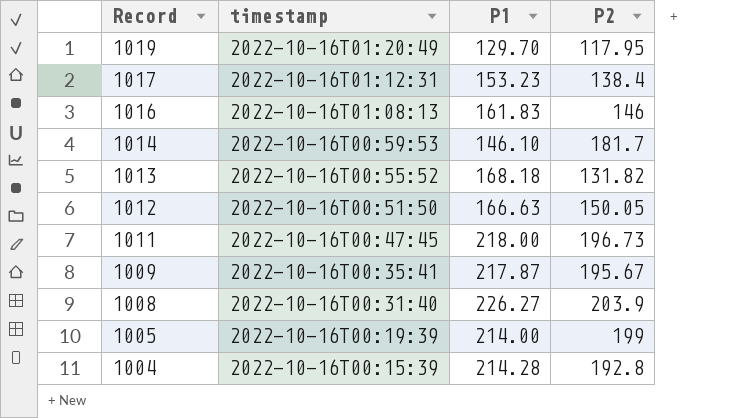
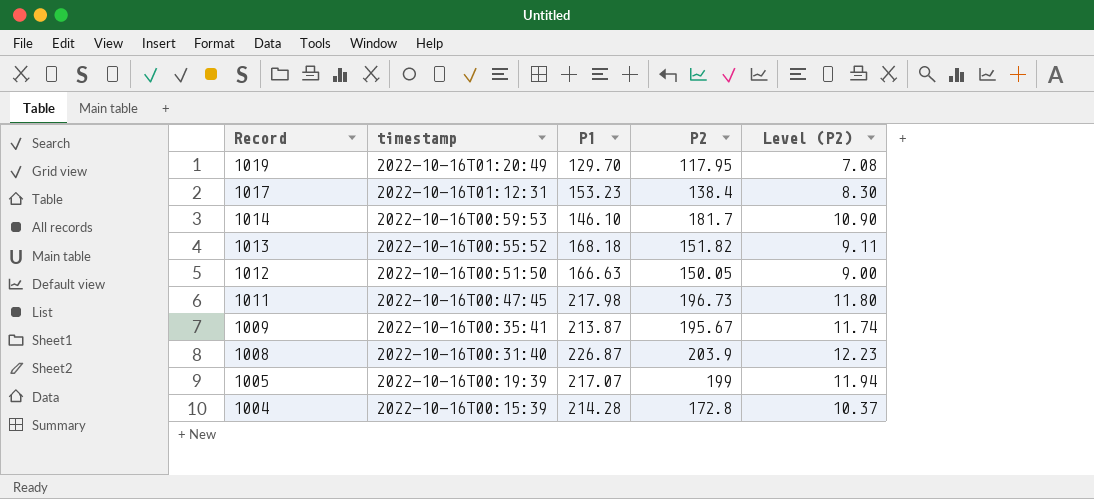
column Level (P2) | formula: none -> [P2] * 0.06
row 1016: 2022-10-16T01:08:13 | 161.83 | 146 -> none
1013 | P2: 131.82 -> 151.82
1011 | P1: 218.00 -> 217.98
1009 | P1: 217.87 -> 213.87
1008 | P1: 226.27 -> 226.87
1005 | P1: 214.00 -> 217.07
1004 | P2: 192.8 -> 172.8

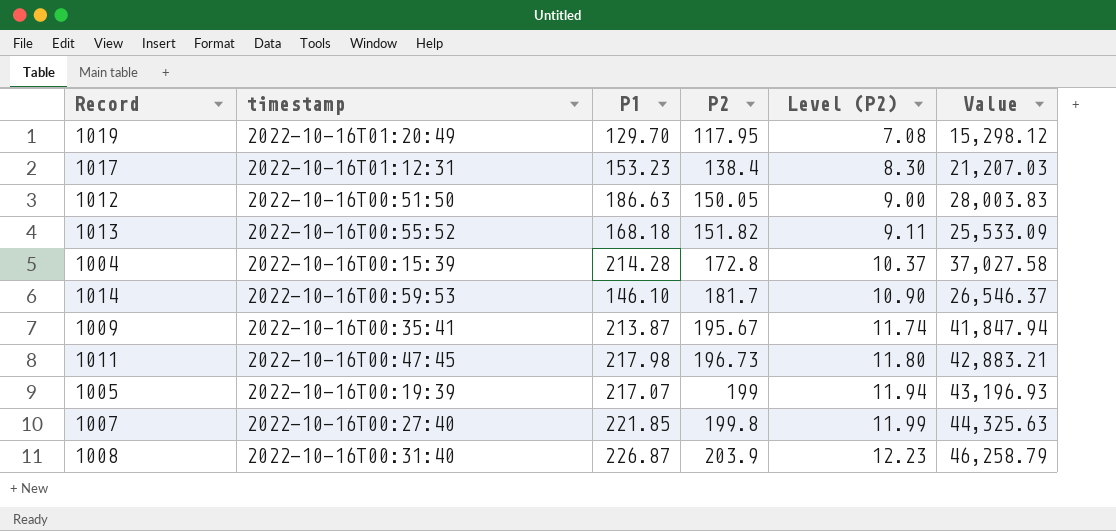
row order: Record descending -> P2 ascending
column Value | formula: none -> [P1] * [P2]
1012 | P1: 166.63 -> 186.63
row 1007: none -> 2022-10-16T00:27:40 | 221.85 | 199.8 | 11.99 | 44,325.63

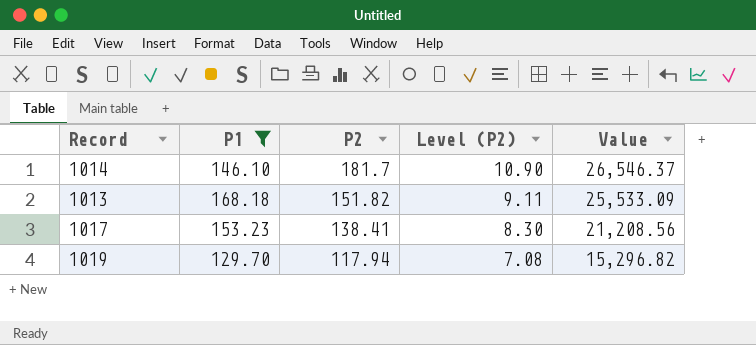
filter: none -> P1 <= 168.18
row order: P2 ascending -> P2 descending
column timestamp | position: 2 -> none
1017 | P2: 138.4 -> 138.41
1017 | Value: 21,207.03 -> 21,208.56
1019 | P2: 117.95 -> 117.94
1019 | Value: 15,298.12 -> 15,296.82

